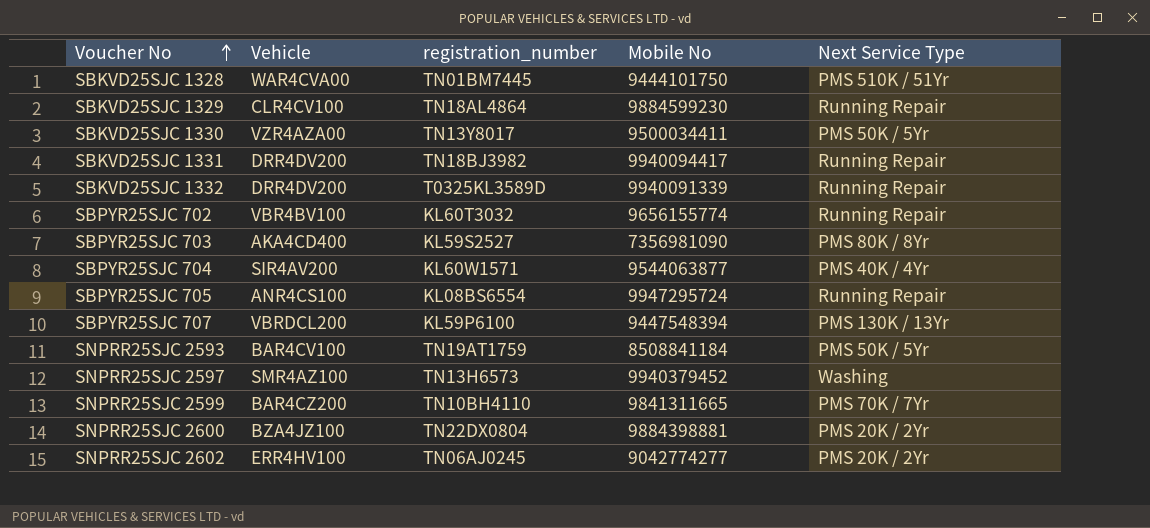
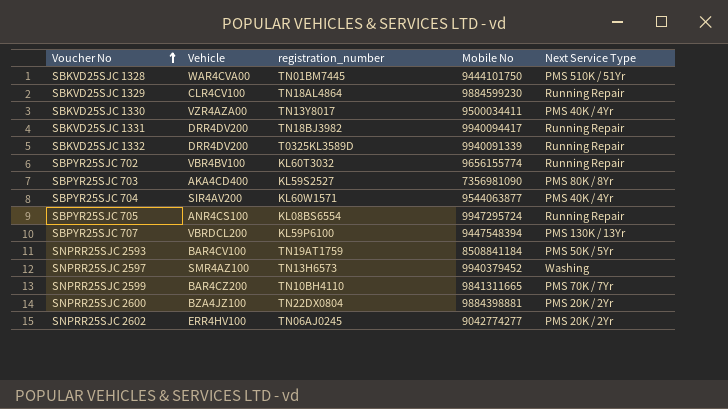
SBKVD25SJC 1330 | Next Service Type: PMS 50K / 5Yr -> PMS 40K / 4Yr

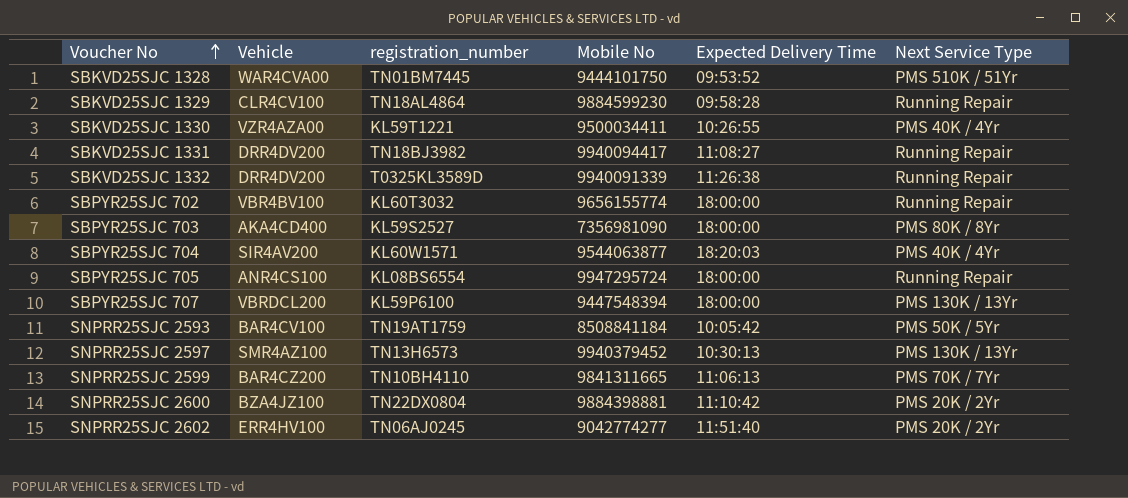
column Expected Delivery Time | position: none -> 5
SBKVD25SJC 1330 | registration_number: TN13Y8017 -> KL59T1221
SNPRR25SJC 2597 | Next Service Type: Washing -> PMS 130K / 13Yr

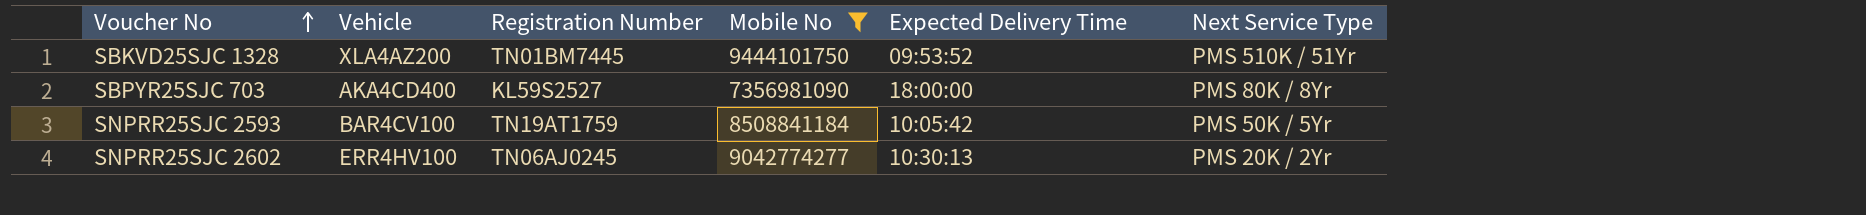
filter: none -> Mobile No <= 9444101750
column name: registration_number -> Registration Number
SBKVD25SJC 1328 | Vehicle: WAR4CVA00 -> XLA4AZ200
SNPRR25SJC 2602 | Expected Delivery Time: 11:51:40 -> 10:30:13

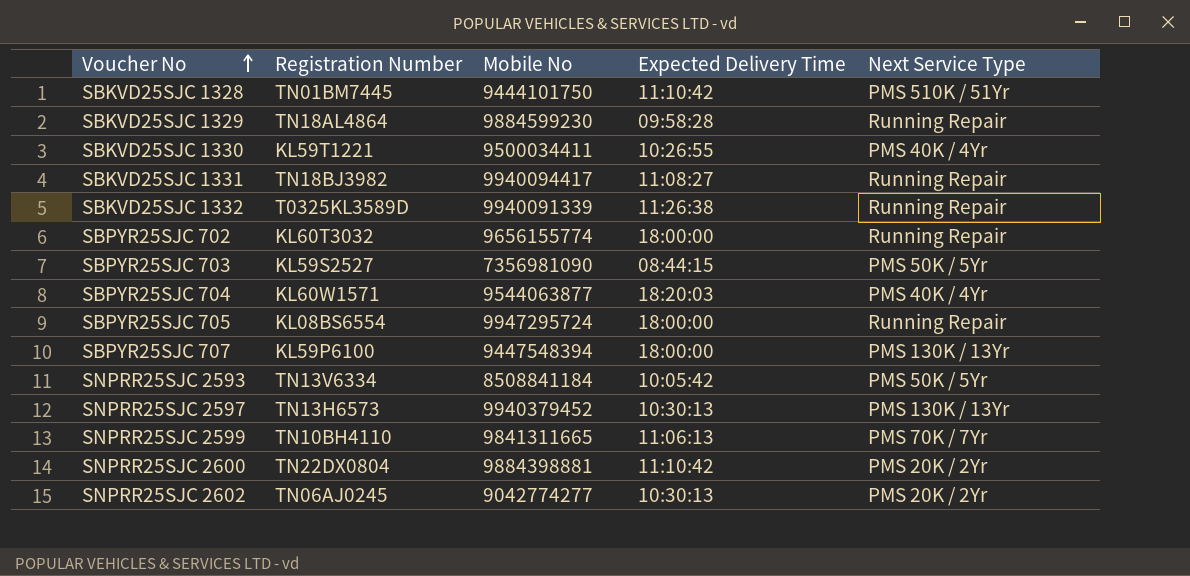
filter: Mobile No <= 9444101750 -> none
column Vehicle | position: 2 -> none
SBKVD25SJC 1328 | Expected Delivery Time: 09:53:52 -> 11:10:42
SBPYR25SJC 703 | Expected Delivery Time: 18:00:00 -> 08:44:15
SBPYR25SJC 703 | Next Service Type: PMS 80K / 8Yr -> PMS 50K / 5Yr
SNPRR25SJC 2593 | Registration Number: TN19AT1759 -> TN13V6334

